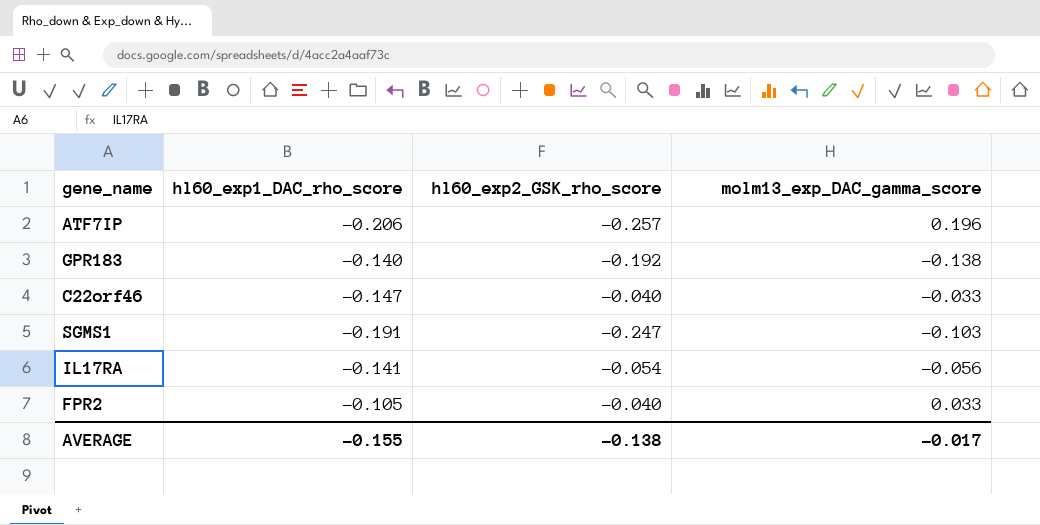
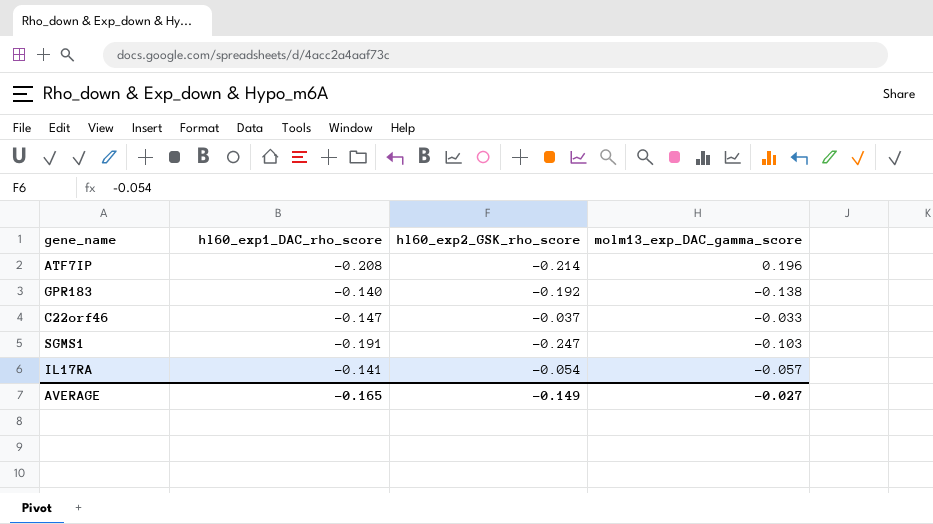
row FPR2: -0.105 | -0.040 | 0.033 -> none
ATF7IP | hl60_exp1_DAC_rho_score: -0.206 -> -0.208
ATF7IP | hl60_exp2_GSK_rho_score: -0.257 -> -0.214
C22orf46 | hl60_exp2_GSK_rho_score: -0.040 -> -0.037
IL17RA | molm13_exp_DAC_gamma_score: -0.056 -> -0.057
AVERAGE | hl60_exp1_DAC_rho_score: -0.155 -> -0.165
AVERAGE | hl60_exp2_GSK_rho_score: -0.138 -> -0.149
AVERAGE | molm13_exp_DAC_gamma_score: -0.017 -> -0.027

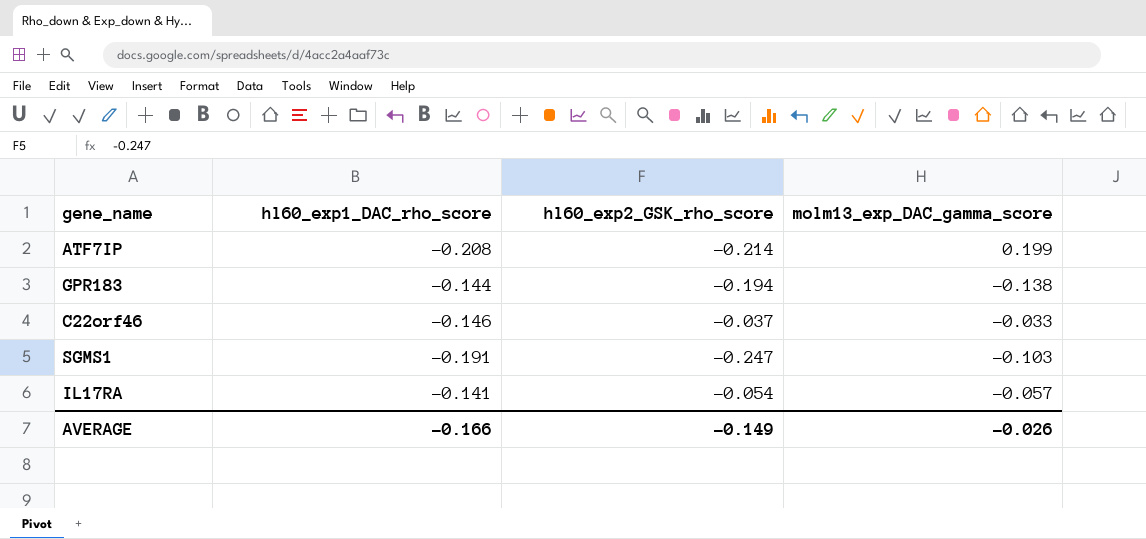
ATF7IP | molm13_exp_DAC_gamma_score: 0.196 -> 0.199
GPR183 | hl60_exp1_DAC_rho_score: -0.140 -> -0.144
GPR183 | hl60_exp2_GSK_rho_score: -0.192 -> -0.194
C22orf46 | hl60_exp1_DAC_rho_score: -0.147 -> -0.146
AVERAGE | hl60_exp1_DAC_rho_score: -0.165 -> -0.166
AVERAGE | molm13_exp_DAC_gamma_score: -0.027 -> -0.026

